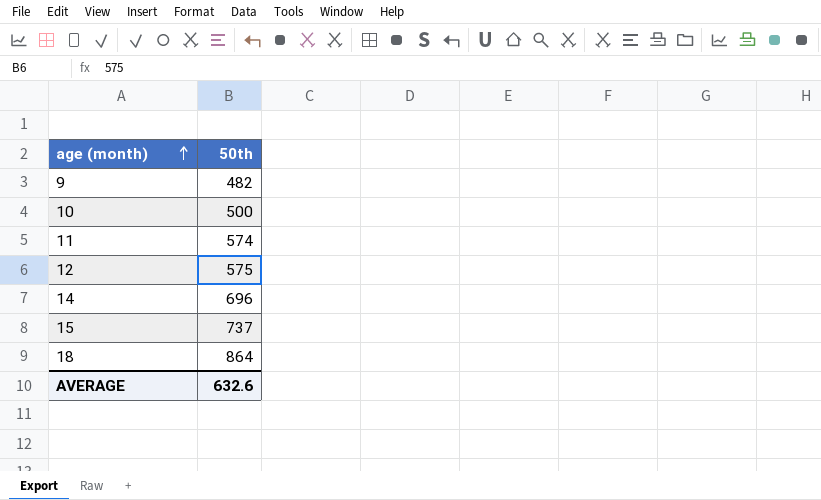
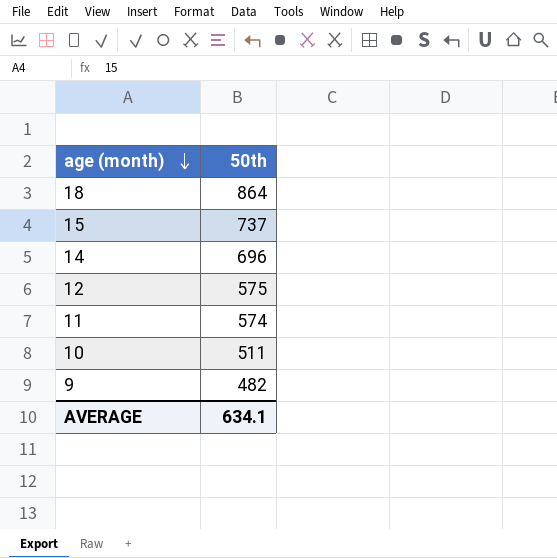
row order: age (month) ascending -> age (month) descending
10 | 50th: 500 -> 511
AVERAGE | 50th: 632.6 -> 634.1

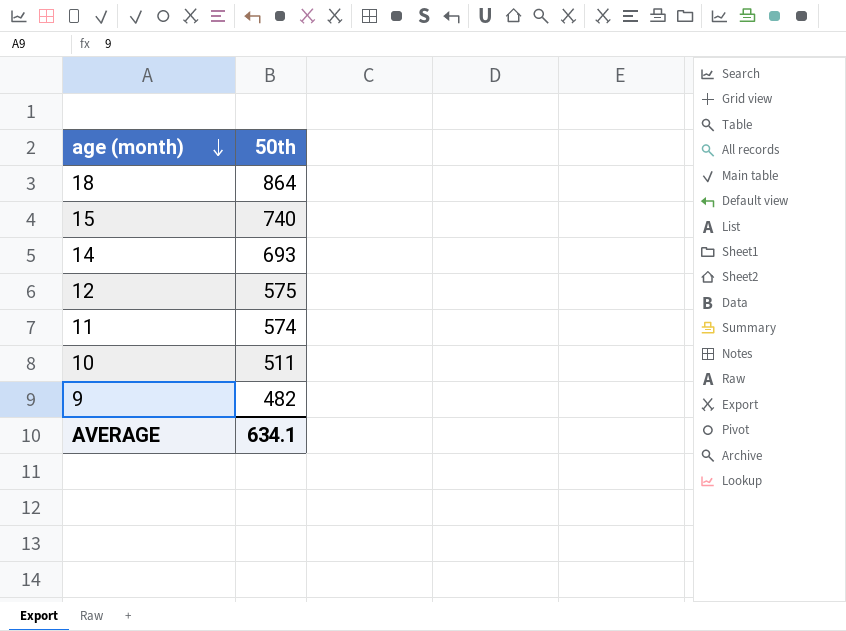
15 | 50th: 737 -> 740
14 | 50th: 696 -> 693

